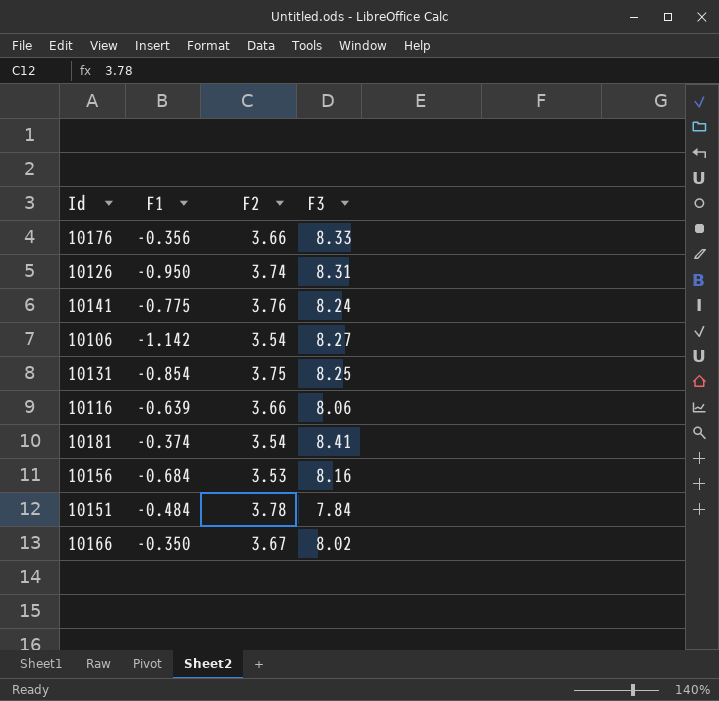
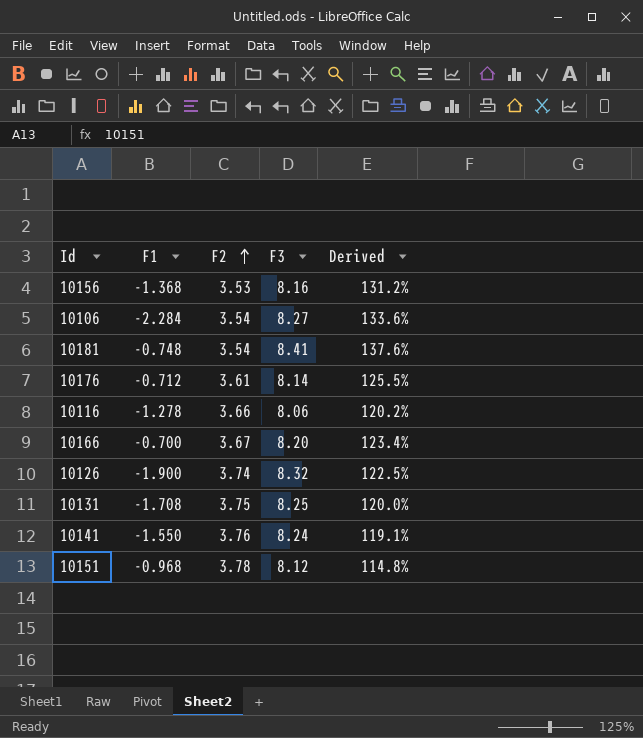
row order: none -> F2 ascending
column Derived | formula: none -> ([F3] - [F2]) / [F2]
10156 | F1: -0.684 -> -1.368
10106 | F1: -1.142 -> -2.284
10181 | F1: -0.374 -> -0.748
10176 | F1: -0.356 -> -0.712
10176 | F2: 3.66 -> 3.61
10176 | F3: 8.33 -> 8.14
10116 | F1: -0.639 -> -1.278
10166 | F1: -0.350 -> -0.700
10166 | F3: 8.02 -> 8.20
10126 | F1: -0.950 -> -1.900
10126 | F3: 8.31 -> 8.32
10131 | F1: -0.854 -> -1.708
10141 | F1: -0.775 -> -1.550
10151 | F1: -0.484 -> -0.968
10151 | F3: 7.84 -> 8.12

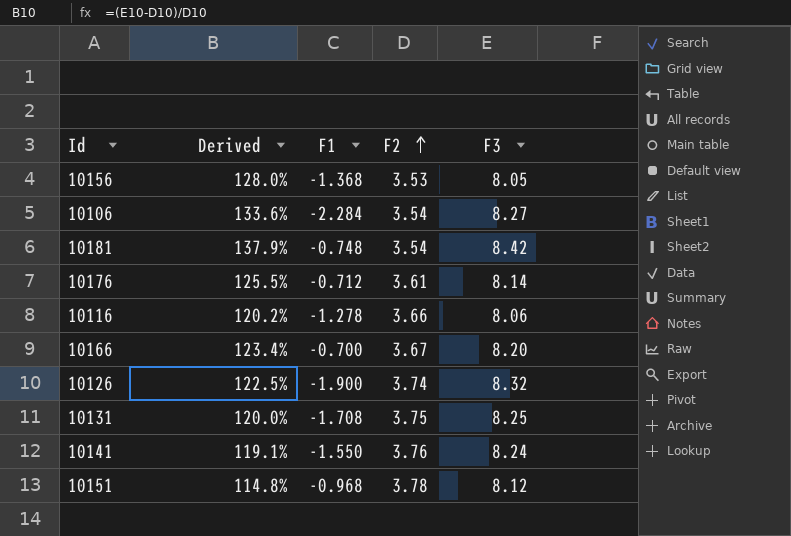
column Derived | position: 5 -> 2
10156 | Derived: 131.2% -> 128.0%
10156 | F3: 8.16 -> 8.05
10181 | Derived: 137.6% -> 137.9%
10181 | F3: 8.41 -> 8.42

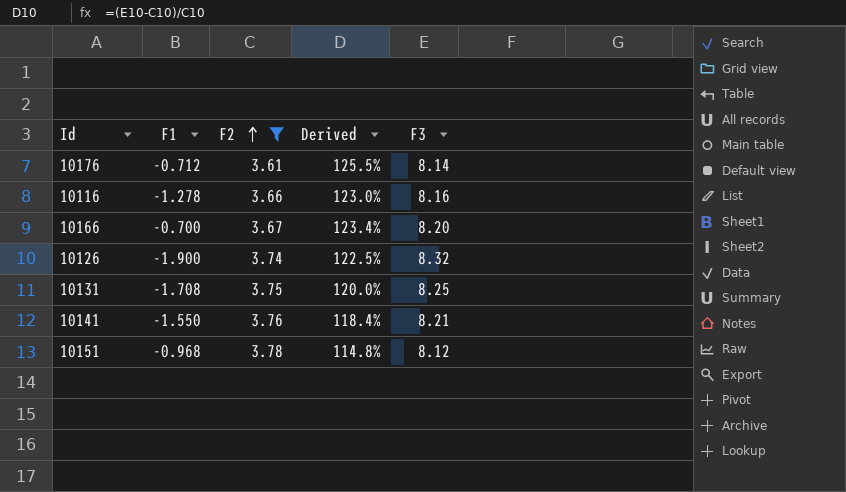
filter: none -> F2 >= 3.61
column Derived | position: 2 -> 4
10116 | Derived: 120.2% -> 123.0%
10116 | F3: 8.06 -> 8.16
10141 | Derived: 119.1% -> 118.4%
10141 | F3: 8.24 -> 8.21

